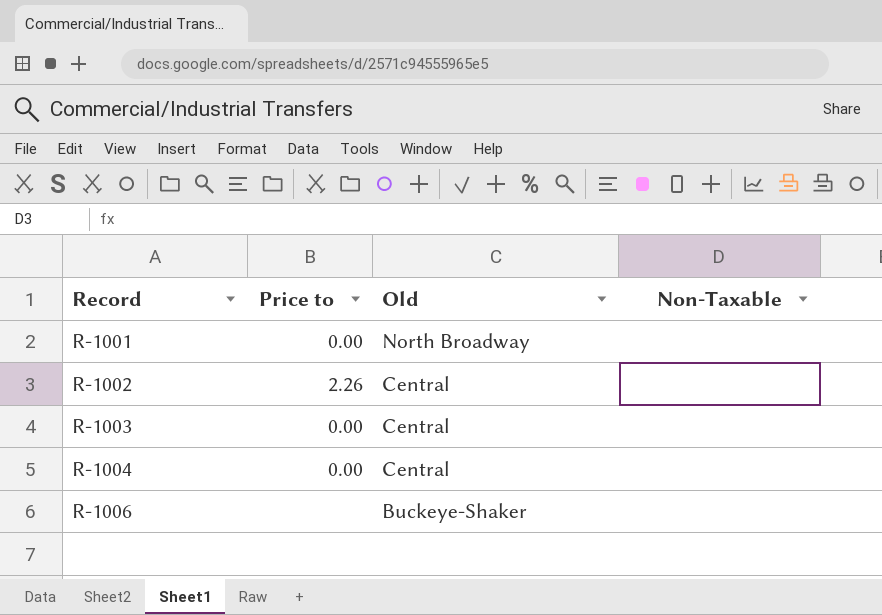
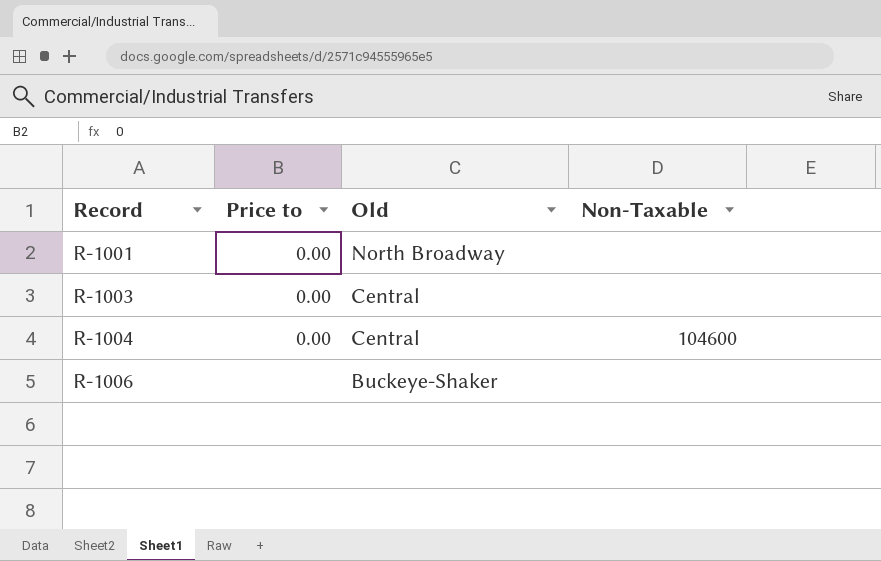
row R-1002: 2.26 | Central | none -> none
R-1004 | Non-Taxable: none -> 104600

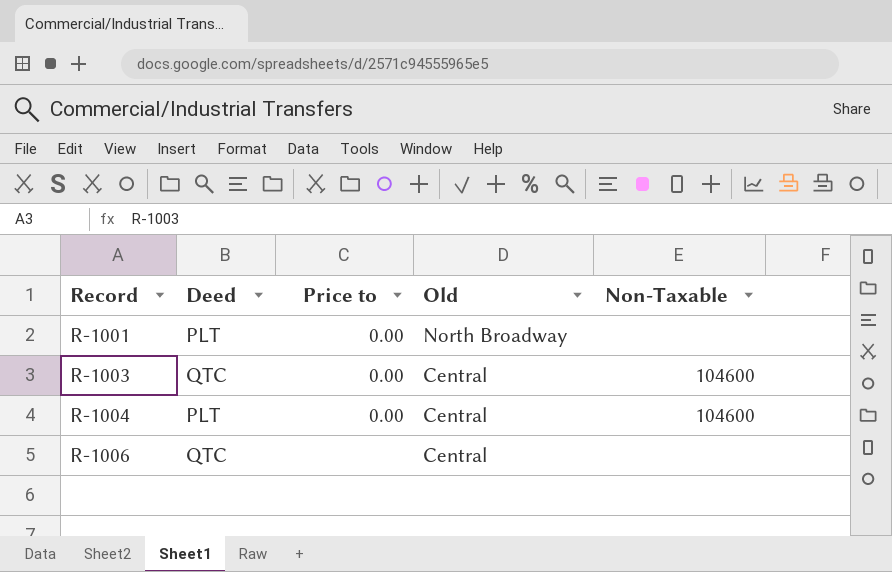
column Deed | position: none -> 2
R-1003 | Non-Taxable: none -> 104600
R-1006 | Old: Buckeye-Shaker -> Central

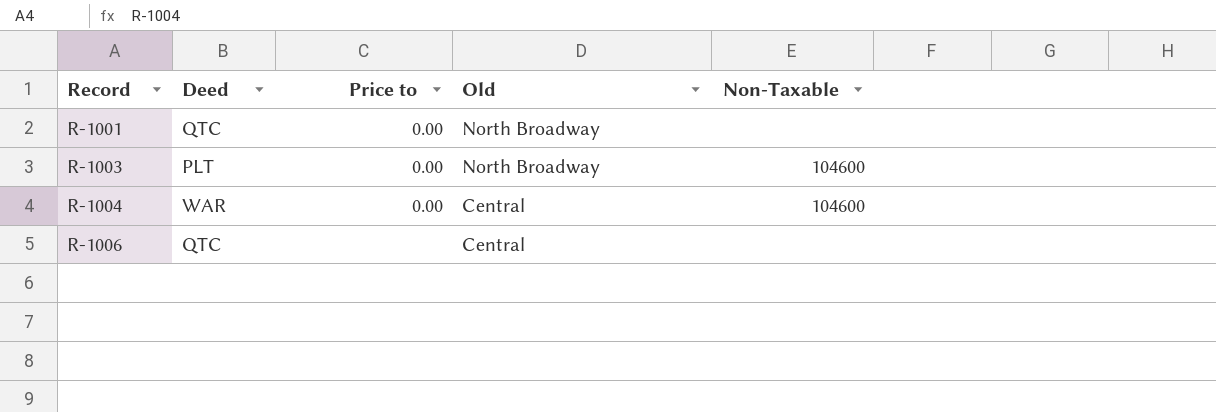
R-1001 | Deed: PLT -> QTC
R-1003 | Deed: QTC -> PLT
R-1003 | Old: Central -> North Broadway
R-1004 | Deed: PLT -> WAR

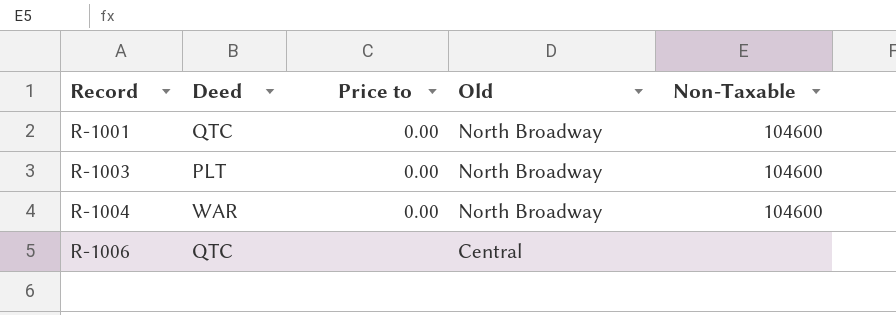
R-1001 | Non-Taxable: none -> 104600
R-1004 | Old: Central -> North Broadway

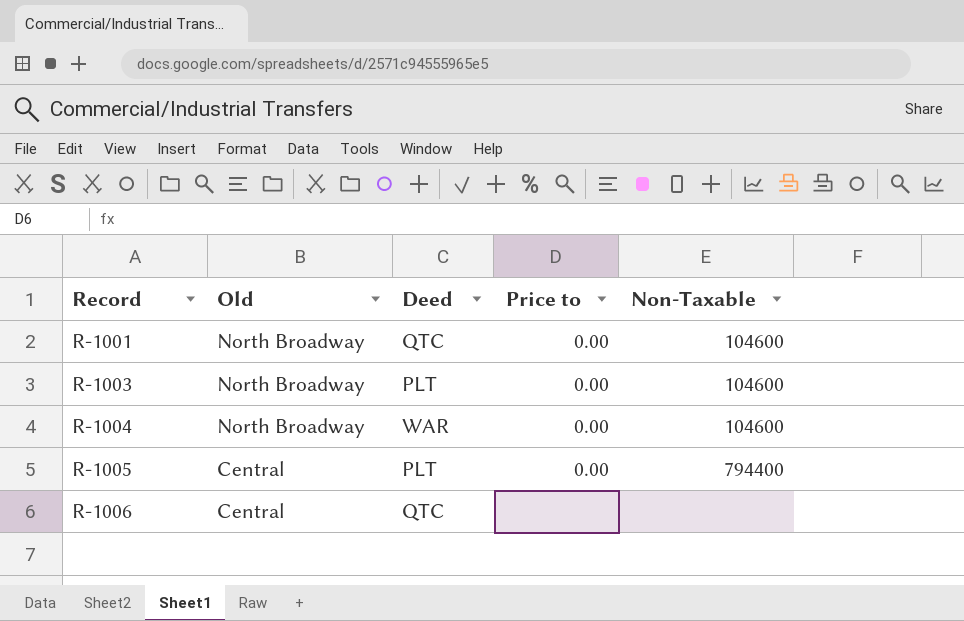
column Old | position: 4 -> 2
row R-1005: none -> Central | PLT | 0.00 | 794400

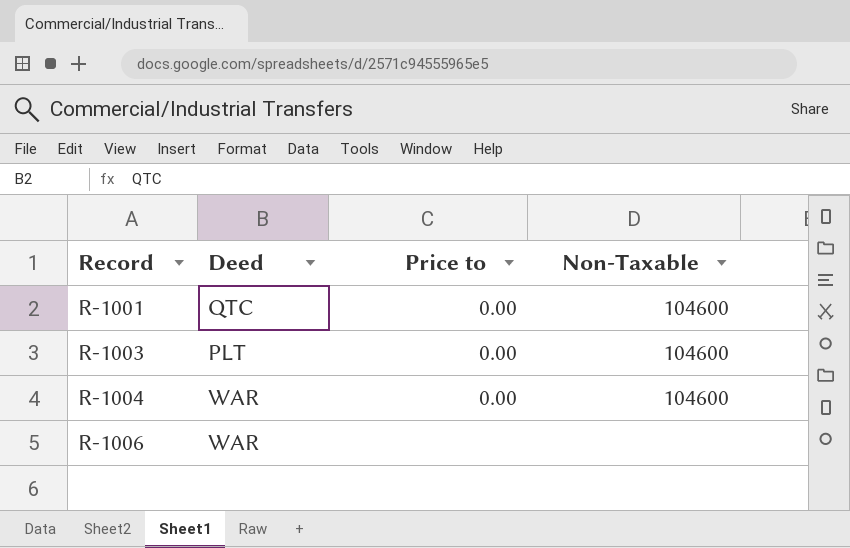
column Old | position: 2 -> none
row R-1005: Central | PLT | 0.00 | 794400 -> none
R-1006 | Deed: QTC -> WAR

